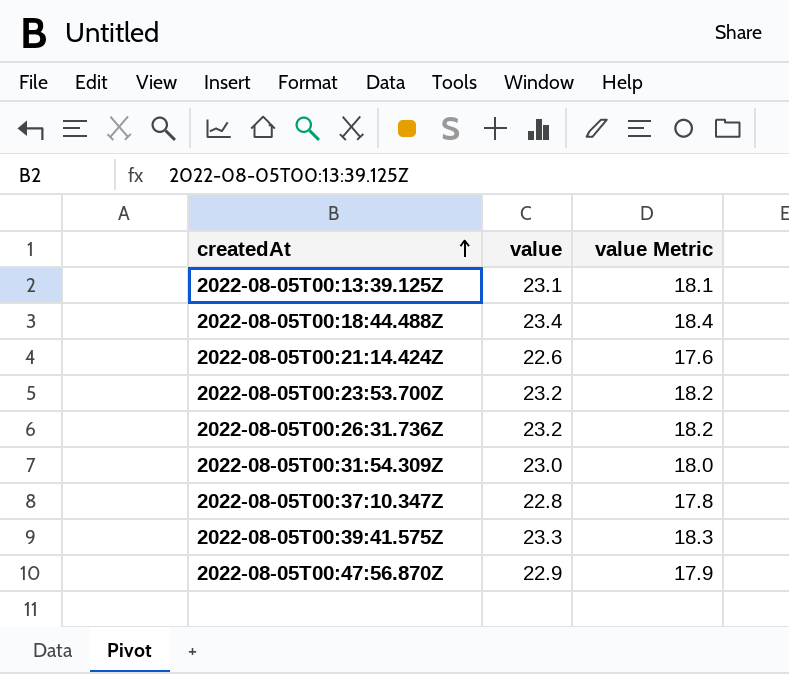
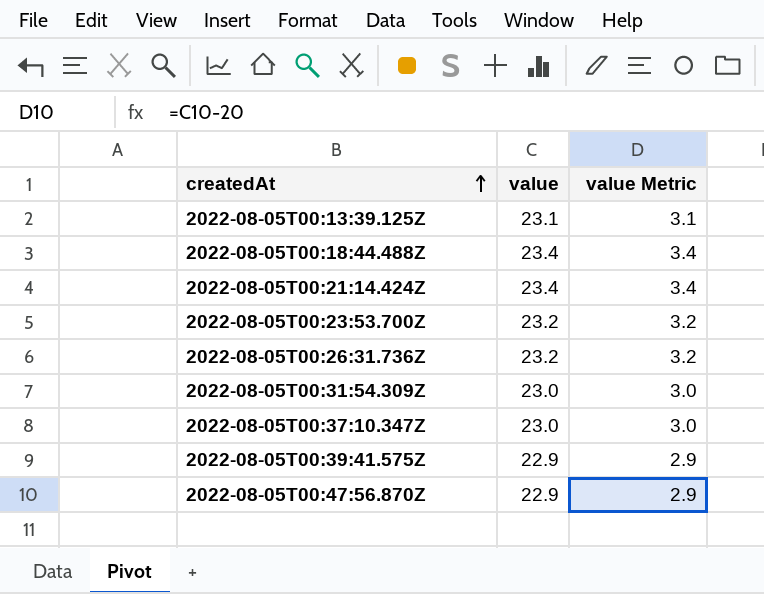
column value Metric | formula: [value] - 5 -> [value] - 20
2022-08-05T00:21:14.424Z | value: 22.6 -> 23.4
2022-08-05T00:37:10.347Z | value: 22.8 -> 23.0
2022-08-05T00:39:41.575Z | value: 23.3 -> 22.9

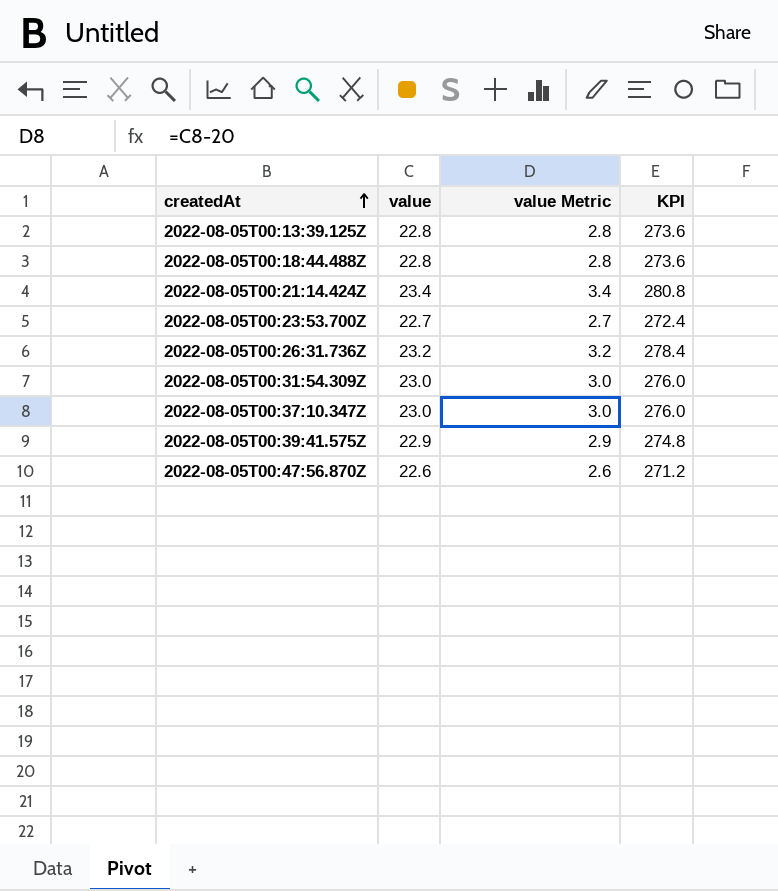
column KPI | formula: none -> [value] * 12
2022-08-05T00:13:39.125Z | value: 23.1 -> 22.8
2022-08-05T00:13:39.125Z | value Metric: 3.1 -> 2.8
2022-08-05T00:18:44.488Z | value: 23.4 -> 22.8
2022-08-05T00:18:44.488Z | value Metric: 3.4 -> 2.8
2022-08-05T00:23:53.700Z | value: 23.2 -> 22.7
2022-08-05T00:23:53.700Z | value Metric: 3.2 -> 2.7
2022-08-05T00:47:56.870Z | value: 22.9 -> 22.6
2022-08-05T00:47:56.870Z | value Metric: 2.9 -> 2.6

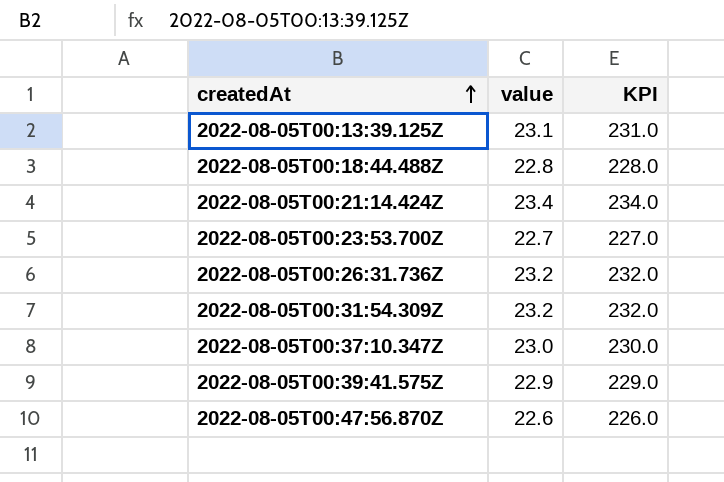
column value Metric | formula: [value] - 20 -> none
column KPI | formula: [value] * 12 -> [value] * 10
2022-08-05T00:13:39.125Z | value: 22.8 -> 23.1
2022-08-05T00:31:54.309Z | value: 23.0 -> 23.2

